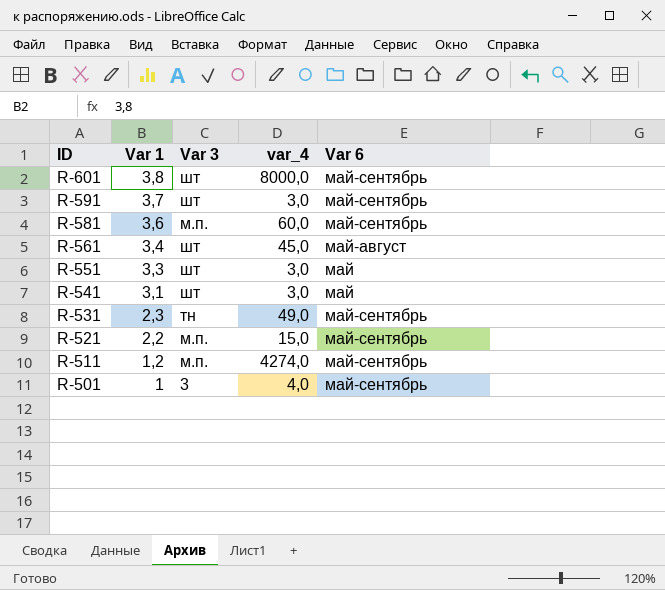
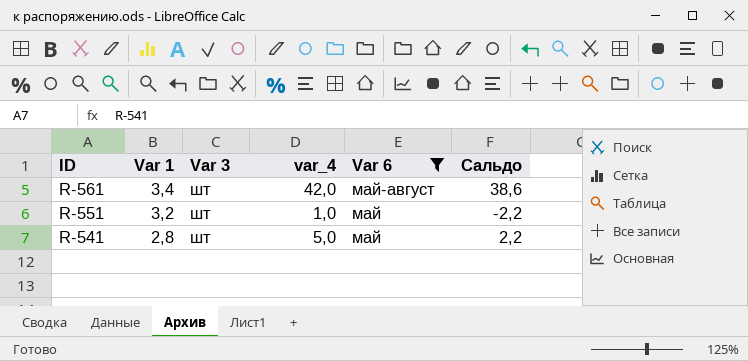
filter: none -> Var 6 != май-сентябрь
column Сальдо | formula: none -> [var_4] - [Var 1]
R-561 | var_4: 45,0 -> 42,0
R-551 | Var 1: 3,3 -> 3,2
R-551 | var_4: 3,0 -> 1,0
R-541 | Var 1: 3,1 -> 2,8
R-541 | var_4: 3,0 -> 5,0

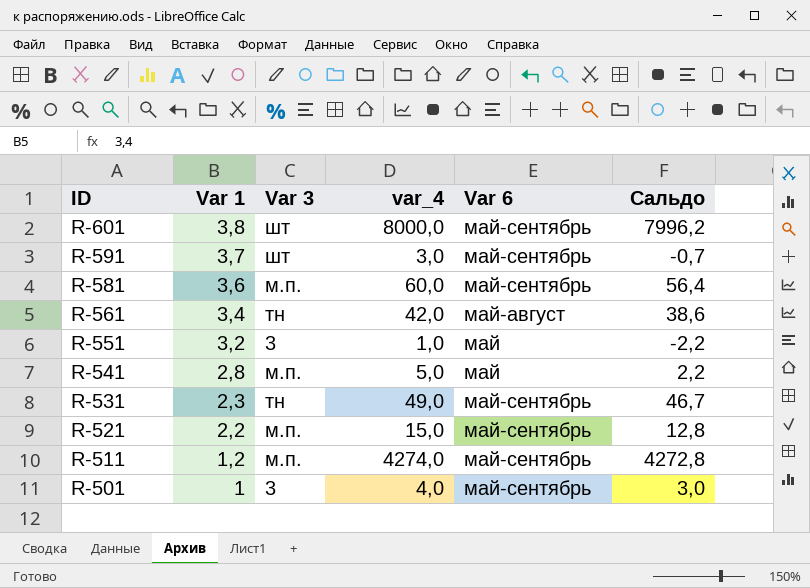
filter: Var 6 != май-сентябрь -> none
R-561 | Var 3: шт -> тн
R-551 | Var 3: шт -> 3
R-541 | Var 3: шт -> м.п.

